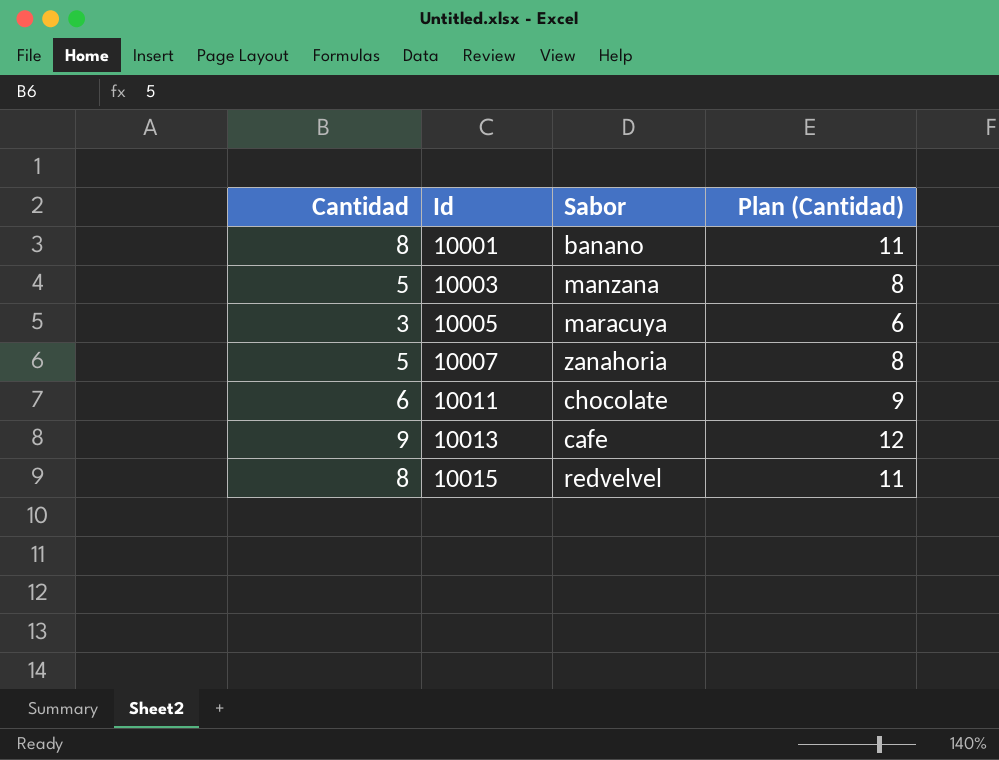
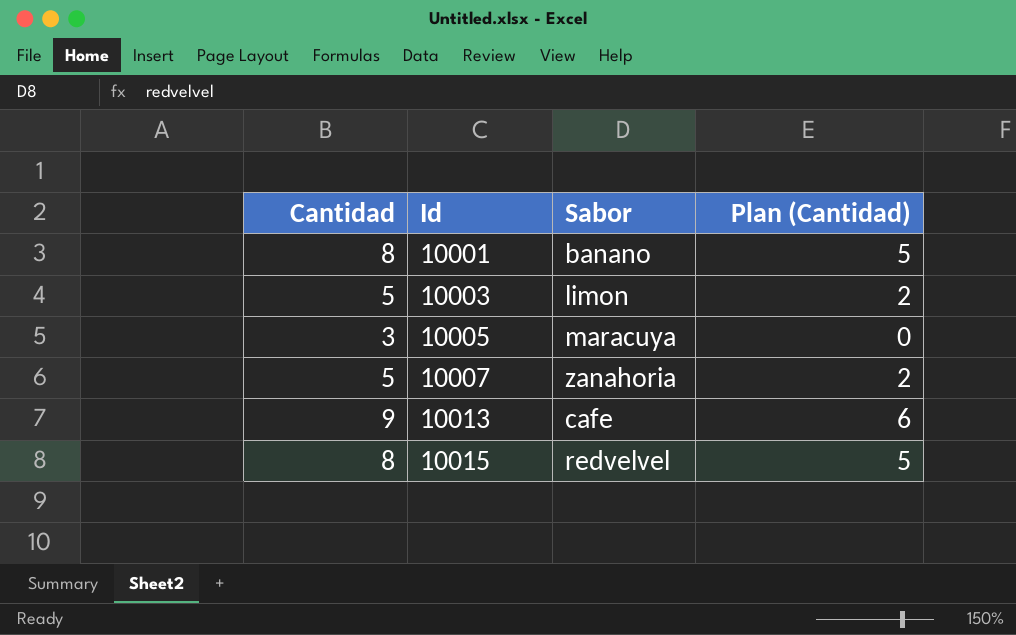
column Plan (Cantidad) | formula: [Cantidad] + 3 -> [Cantidad] - 3
row 10011: 6 | chocolate | 9 -> none
10003 | Sabor: manzana -> limon

